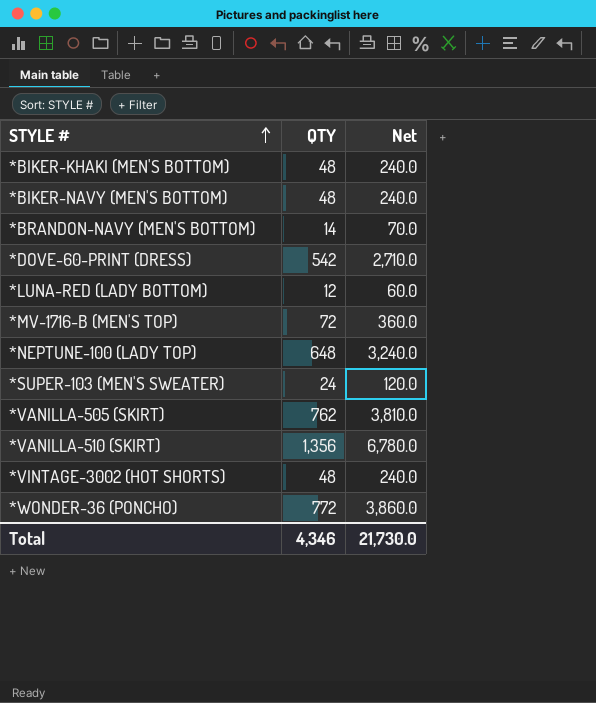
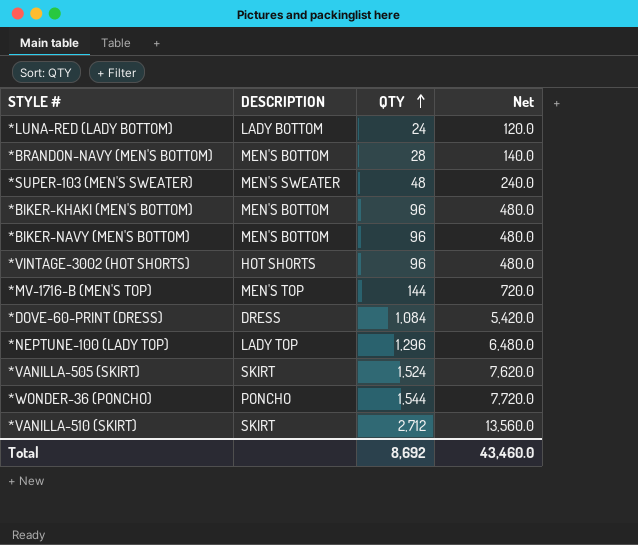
row order: STYLE # ascending -> QTY ascending
column DESCRIPTION | position: none -> 2
*LUNA-RED (LADY BOTTOM) | QTY: 12 -> 24
*LUNA-RED (LADY BOTTOM) | Net: 60.0 -> 120.0
*BRANDON-NAVY (MEN'S BOTTOM) | QTY: 14 -> 28
*BRANDON-NAVY (MEN'S BOTTOM) | Net: 70.0 -> 140.0
*SUPER-103 (MEN'S SWEATER) | QTY: 24 -> 48
*SUPER-103 (MEN'S SWEATER) | Net: 120.0 -> 240.0
*BIKER-KHAKI (MEN'S BOTTOM) | QTY: 48 -> 96
*BIKER-KHAKI (MEN'S BOTTOM) | Net: 240.0 -> 480.0
*BIKER-NAVY (MEN'S BOTTOM) | QTY: 48 -> 96
*BIKER-NAVY (MEN'S BOTTOM) | Net: 240.0 -> 480.0
*VINTAGE-3002 (HOT SHORTS) | QTY: 48 -> 96
*VINTAGE-3002 (HOT SHORTS) | Net: 240.0 -> 480.0
*MV-1716-B (MEN'S TOP) | QTY: 72 -> 144
*MV-1716-B (MEN'S TOP) | Net: 360.0 -> 720.0
*DOVE-60-PRINT (DRESS) | QTY: 542 -> 1,084
*DOVE-60-PRINT (DRESS) | Net: 2,710.0 -> 5,420.0
*NEPTUNE-100 (LADY TOP) | QTY: 648 -> 1,296
*NEPTUNE-100 (LADY TOP) | Net: 3,240.0 -> 6,480.0
*VANILLA-505 (SKIRT) | QTY: 762 -> 1,524
*VANILLA-505 (SKIRT) | Net: 3,810.0 -> 7,620.0
*WONDER-36 (PONCHO) | QTY: 772 -> 1,544
*WONDER-36 (PONCHO) | Net: 3,860.0 -> 7,720.0
*VANILLA-510 (SKIRT) | QTY: 1,356 -> 2,712
*VANILLA-510 (SKIRT) | Net: 6,780.0 -> 13,560.0
Total | QTY: 4,346 -> 8,692
Total | Net: 21,730.0 -> 43,460.0

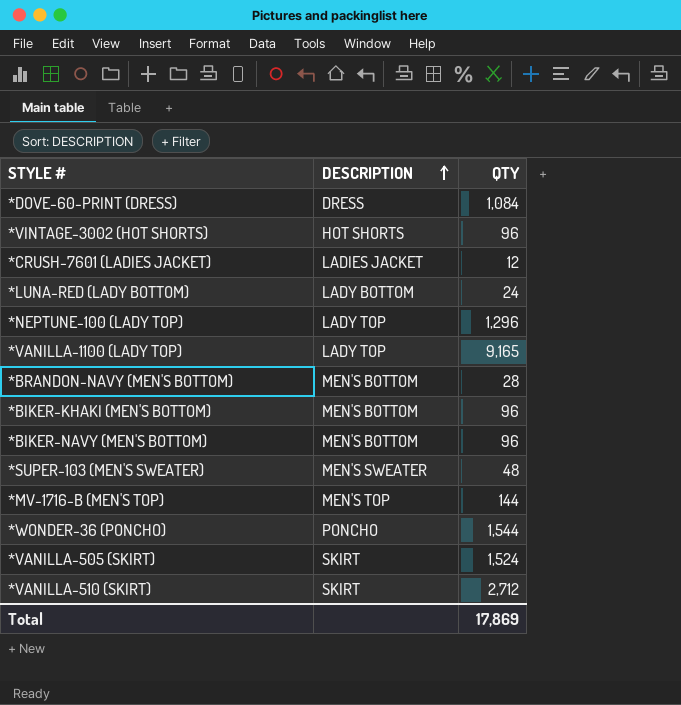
row order: QTY ascending -> DESCRIPTION ascending
column Net | formula: [QTY] * 5 -> none
row *CRUSH-7601 (LADIES JACKET): none -> LADIES JACKET | 12
row *VANILLA-1100 (LADY TOP): none -> LADY TOP | 9,165
Total | QTY: 8,692 -> 17,869

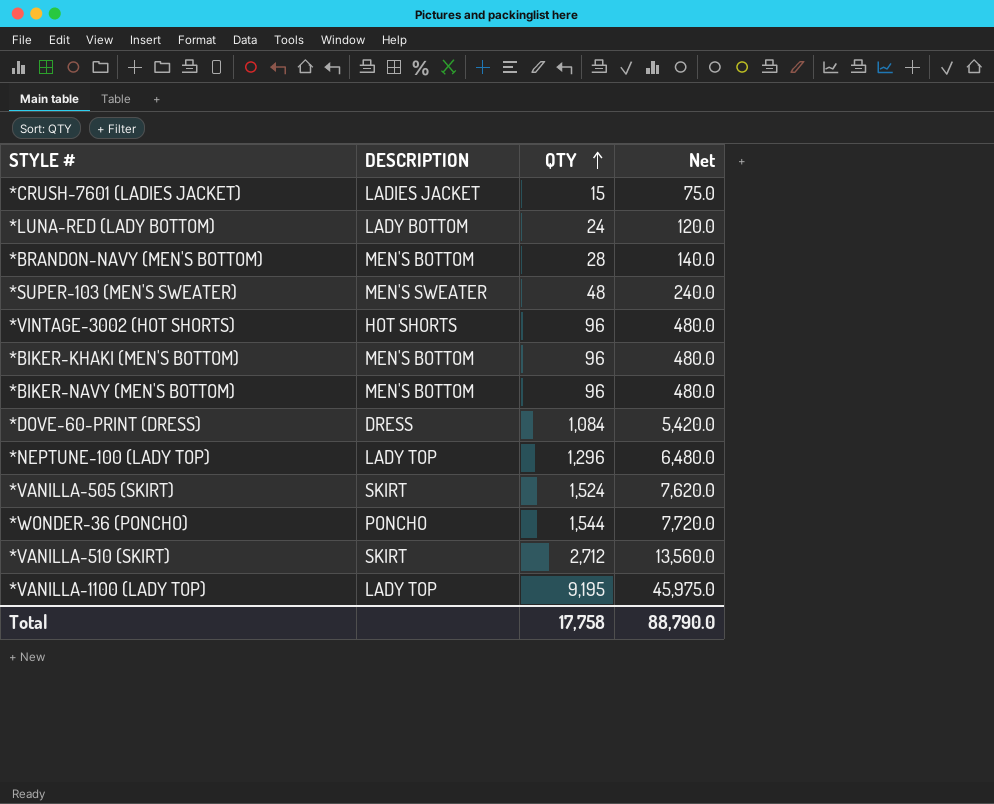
row order: DESCRIPTION ascending -> QTY ascending
column Net | formula: none -> [QTY] * 5
row *MV-1716-B (MEN'S TOP): MEN'S TOP | 144 -> none
*CRUSH-7601 (LADIES JACKET) | QTY: 12 -> 15
*VANILLA-1100 (LADY TOP) | QTY: 9,165 -> 9,195
Total | QTY: 17,869 -> 17,758

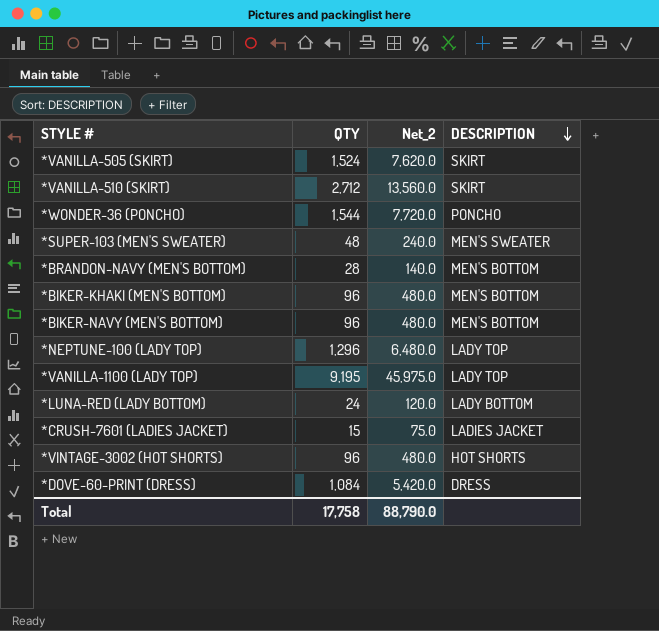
row order: QTY ascending -> DESCRIPTION descending
column name: Net -> Net_2
column DESCRIPTION | position: 2 -> 4

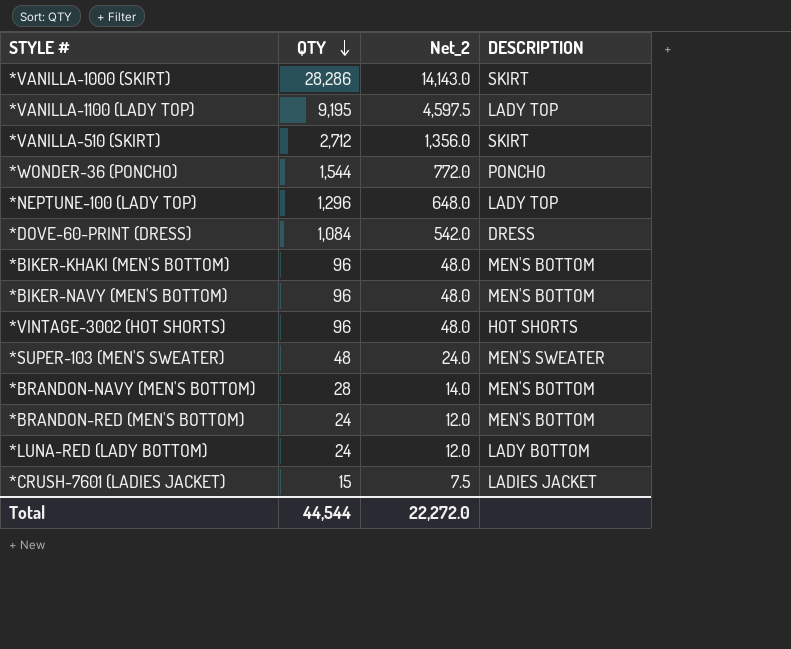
row order: DESCRIPTION descending -> QTY descending
column Net_2 | formula: [QTY] * 5 -> [QTY] * 0.5
row *VANILLA-505 (SKIRT): 1,524 | 7,620.0 | SKIRT -> none
row *VANILLA-1000 (SKIRT): none -> 28,286 | 14,143.0 | SKIRT
row *BRANDON-RED (MEN'S BOTTOM): none -> 24 | 12.0 | MEN'S BOTTOM
Total | QTY: 17,758 -> 44,544
Total | Net_2: 88,790.0 -> 22,272.0

